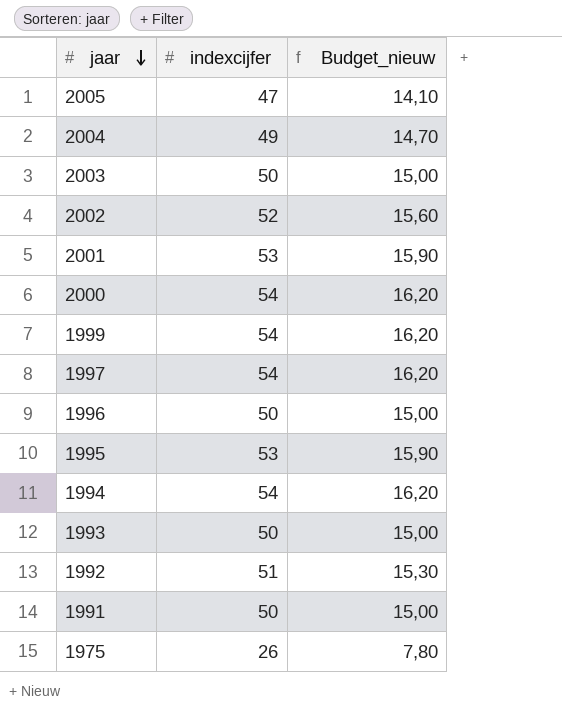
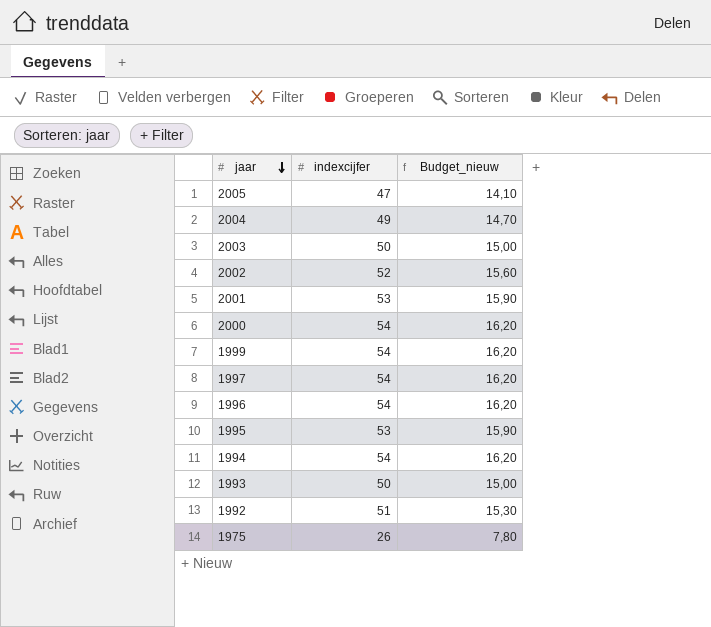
row 1991: 50 | 15,00 -> none
1996 | indexcijfer: 50 -> 54
1996 | Budget_nieuw: 15,00 -> 16,20

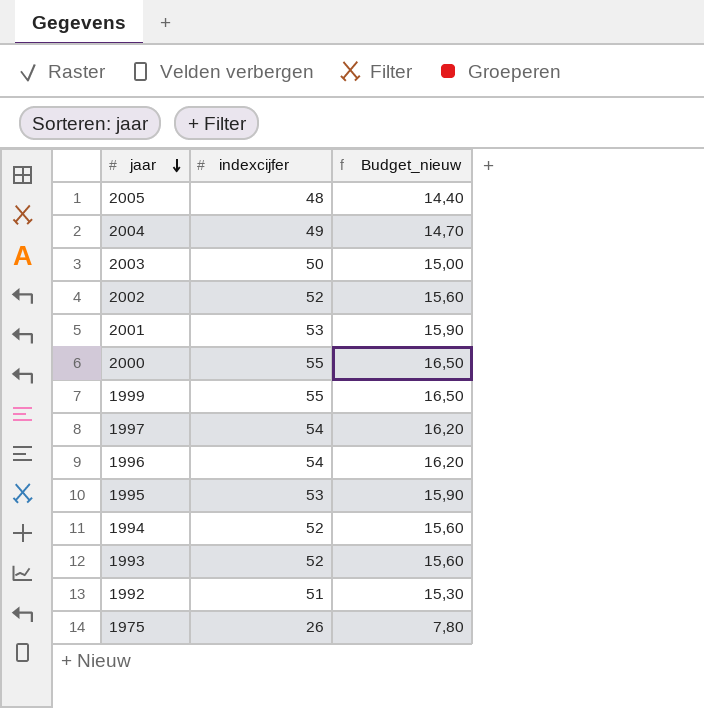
2005 | indexcijfer: 47 -> 48
2005 | Budget_nieuw: 14,10 -> 14,40
2000 | indexcijfer: 54 -> 55
2000 | Budget_nieuw: 16,20 -> 16,50
1999 | indexcijfer: 54 -> 55
1999 | Budget_nieuw: 16,20 -> 16,50
1994 | indexcijfer: 54 -> 52
1994 | Budget_nieuw: 16,20 -> 15,60
1993 | indexcijfer: 50 -> 52
1993 | Budget_nieuw: 15,00 -> 15,60

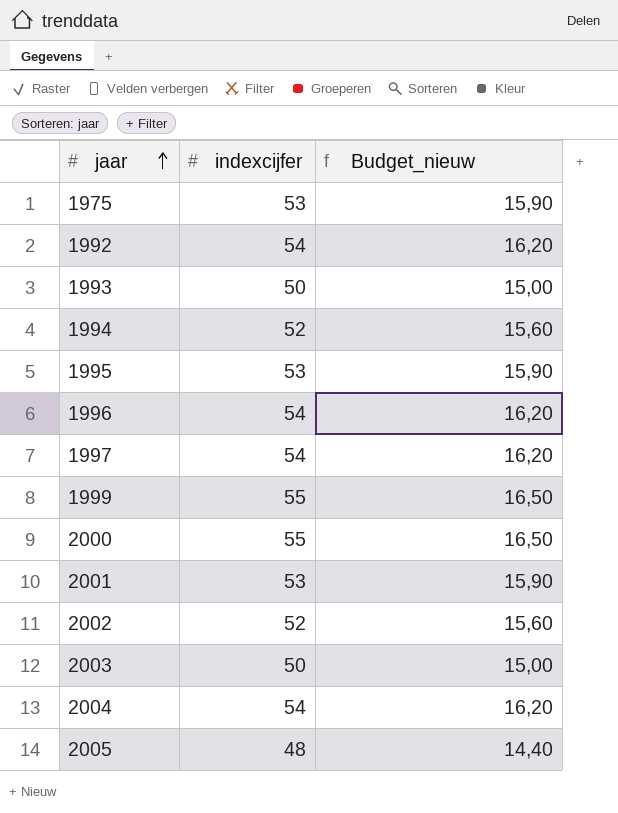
row order: jaar descending -> jaar ascending
1975 | indexcijfer: 26 -> 53
1975 | Budget_nieuw: 7,80 -> 15,90
1992 | indexcijfer: 51 -> 54
1992 | Budget_nieuw: 15,30 -> 16,20
1993 | indexcijfer: 52 -> 50
1993 | Budget_nieuw: 15,60 -> 15,00
2004 | indexcijfer: 49 -> 54
2004 | Budget_nieuw: 14,70 -> 16,20

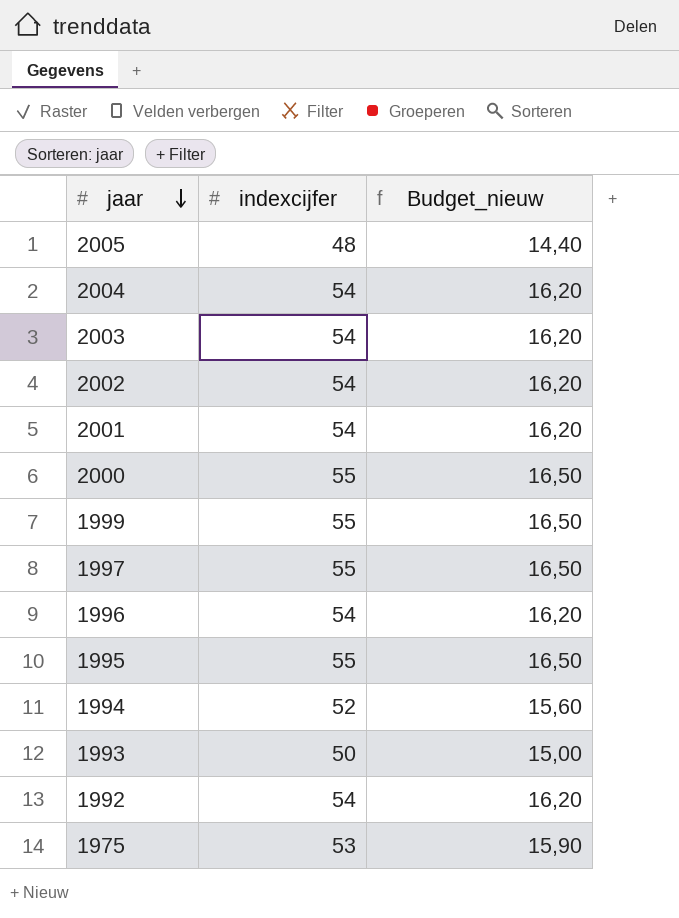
row order: jaar ascending -> jaar descending
2003 | indexcijfer: 50 -> 54
2003 | Budget_nieuw: 15,00 -> 16,20
2002 | indexcijfer: 52 -> 54
2002 | Budget_nieuw: 15,60 -> 16,20
2001 | indexcijfer: 53 -> 54
2001 | Budget_nieuw: 15,90 -> 16,20
1997 | indexcijfer: 54 -> 55
1997 | Budget_nieuw: 16,20 -> 16,50
1995 | indexcijfer: 53 -> 55
1995 | Budget_nieuw: 15,90 -> 16,50

